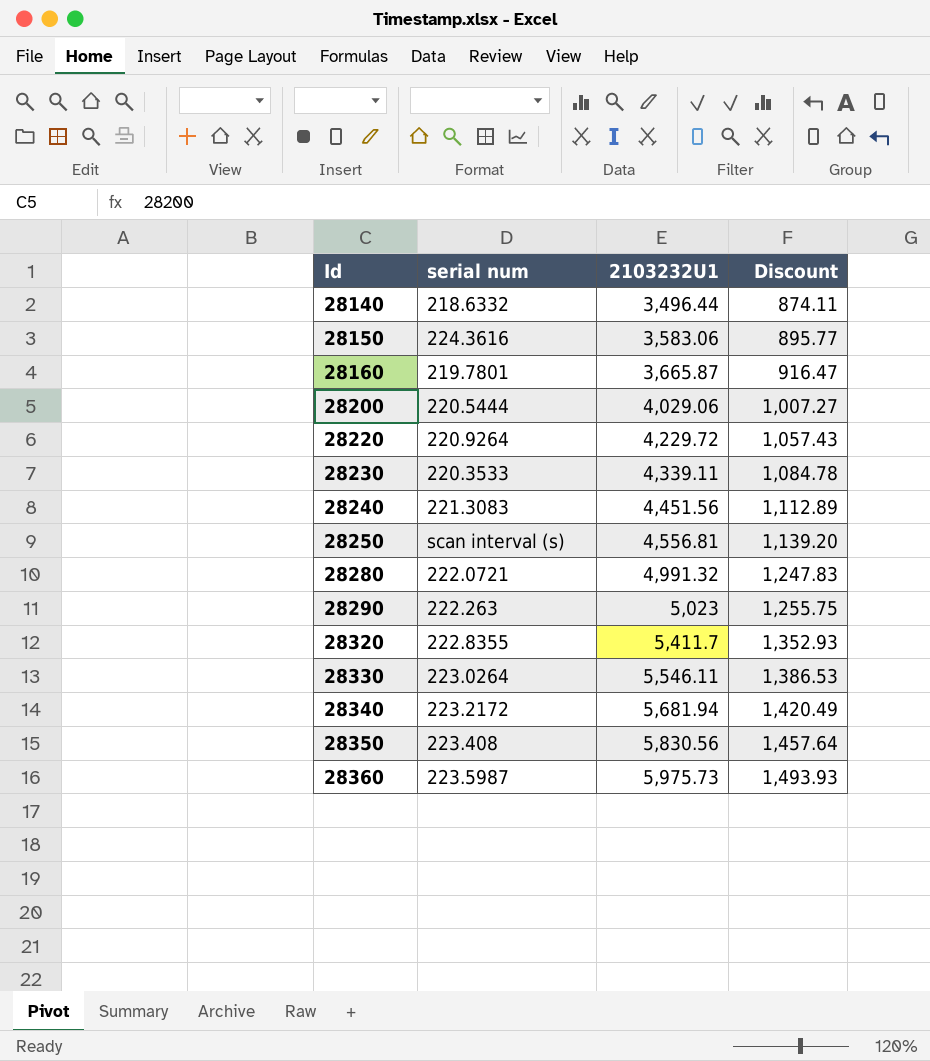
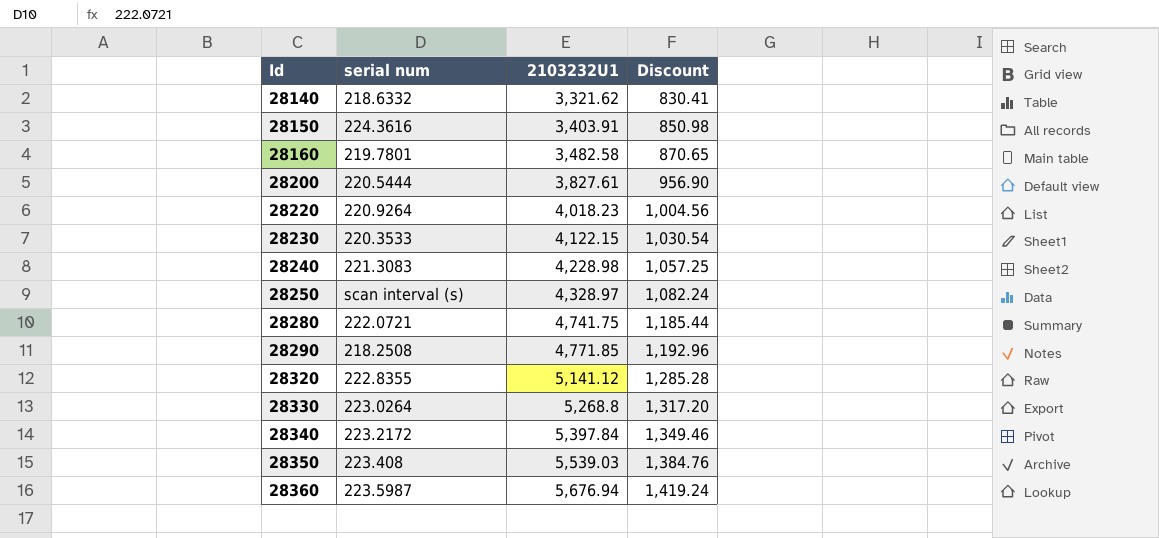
28140 | 2103232U1: 3,496.44 -> 3,321.62
28140 | Discount: 874.11 -> 830.41
28150 | 2103232U1: 3,583.06 -> 3,403.91
28150 | Discount: 895.77 -> 850.98
28160 | 2103232U1: 3,665.87 -> 3,482.58
28160 | Discount: 916.47 -> 870.65
28200 | 2103232U1: 4,029.06 -> 3,827.61
28200 | Discount: 1,007.27 -> 956.90
28220 | 2103232U1: 4,229.72 -> 4,018.23
28220 | Discount: 1,057.43 -> 1,004.56
28230 | 2103232U1: 4,339.11 -> 4,122.15
28230 | Discount: 1,084.78 -> 1,030.54
28240 | 2103232U1: 4,451.56 -> 4,228.98
28240 | Discount: 1,112.89 -> 1,057.25
28250 | 2103232U1: 4,556.81 -> 4,328.97
28250 | Discount: 1,139.20 -> 1,082.24
28280 | 2103232U1: 4,991.32 -> 4,741.75
28280 | Discount: 1,247.83 -> 1,185.44
28290 | serial num: 222.263 -> 218.2508
28290 | 2103232U1: 5,023 -> 4,771.85
28290 | Discount: 1,255.75 -> 1,192.96
28320 | 2103232U1: 5,411.7 -> 5,141.12
28320 | Discount: 1,352.93 -> 1,285.28
28330 | 2103232U1: 5,546.11 -> 5,268.8
28330 | Discount: 1,386.53 -> 1,317.20
28340 | 2103232U1: 5,681.94 -> 5,397.84
28340 | Discount: 1,420.49 -> 1,349.46
28350 | 2103232U1: 5,830.56 -> 5,539.03
28350 | Discount: 1,457.64 -> 1,384.76
28360 | 2103232U1: 5,975.73 -> 5,676.94
28360 | Discount: 1,493.93 -> 1,419.24

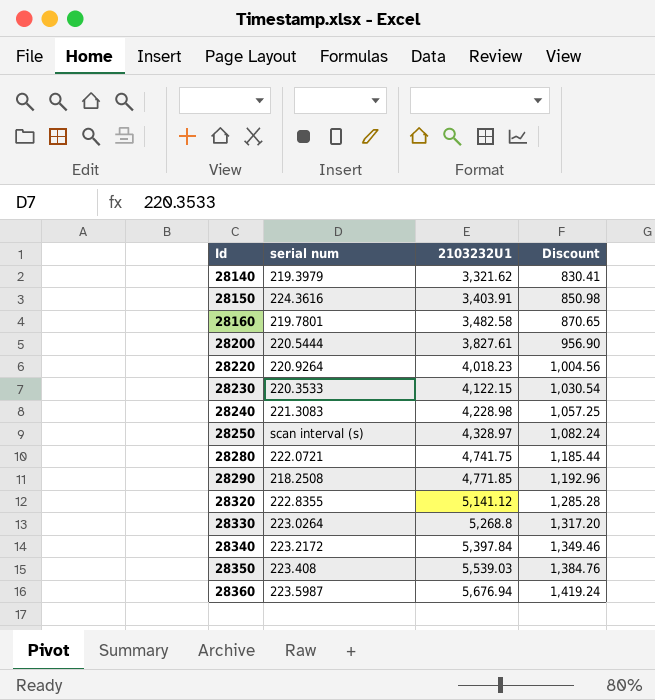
28140 | serial num: 218.6332 -> 219.3979

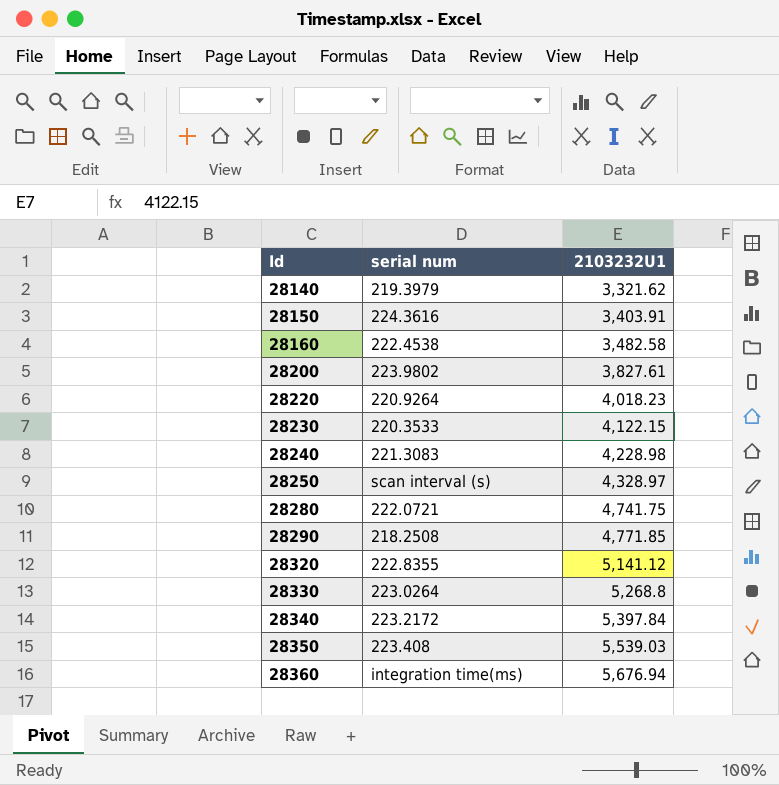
column Discount | formula: [2103232U1] * 0.25 -> none
28160 | serial num: 219.7801 -> 222.4538
28200 | serial num: 220.5444 -> 223.9802
28360 | serial num: 223.5987 -> integration time(ms)

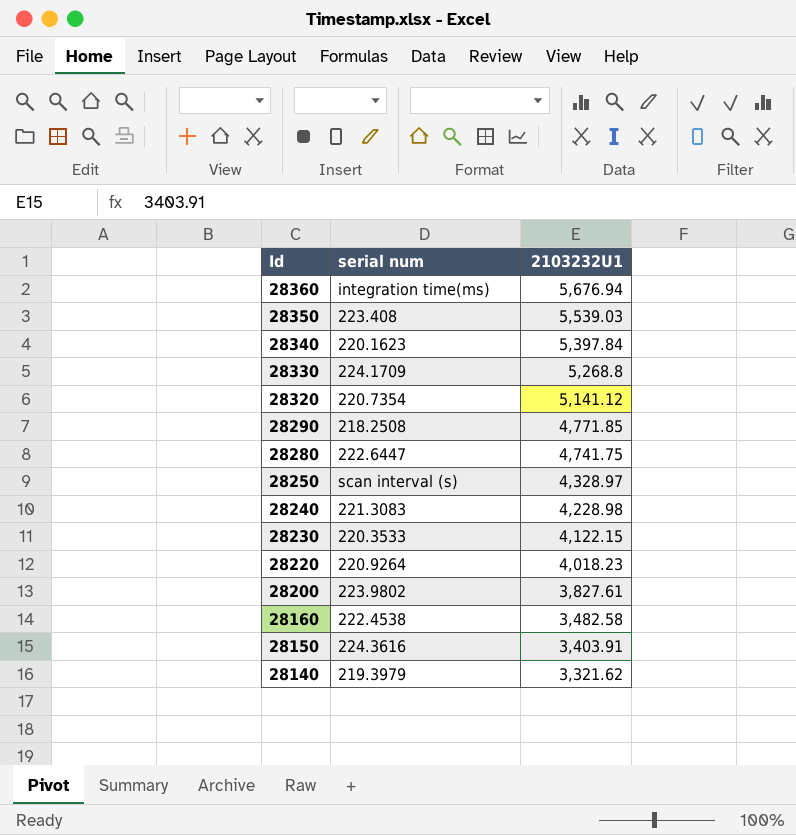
row order: Id ascending -> Id descending
28340 | serial num: 223.2172 -> 220.1623
28330 | serial num: 223.0264 -> 224.1709
28320 | serial num: 222.8355 -> 220.7354
28280 | serial num: 222.0721 -> 222.6447

